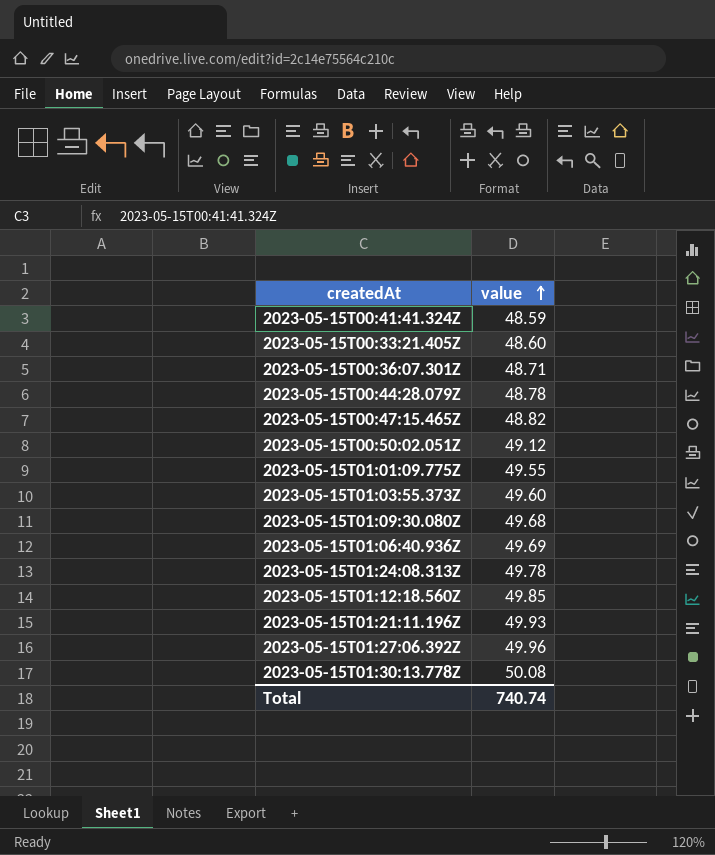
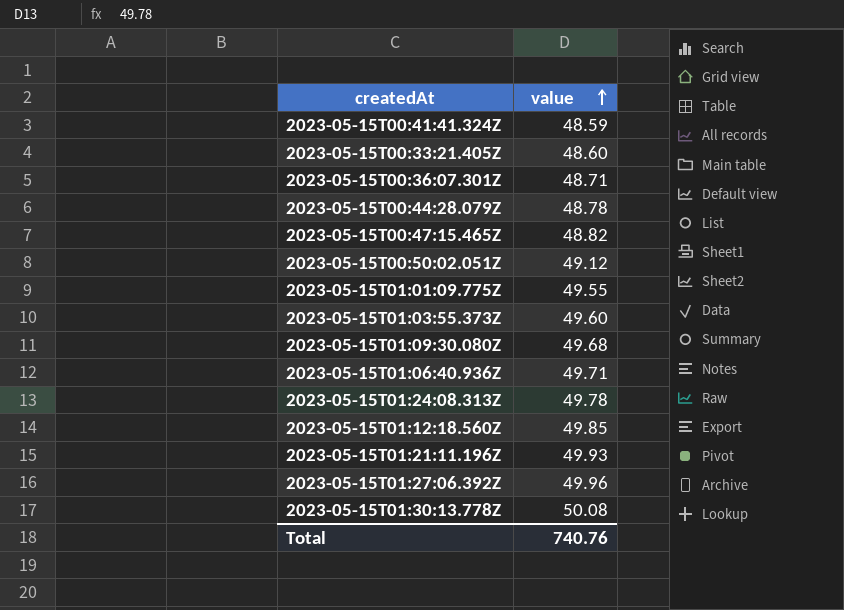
2023-05-15T01:06:40.936Z | value: 49.69 -> 49.71
Total | value: 740.74 -> 740.76

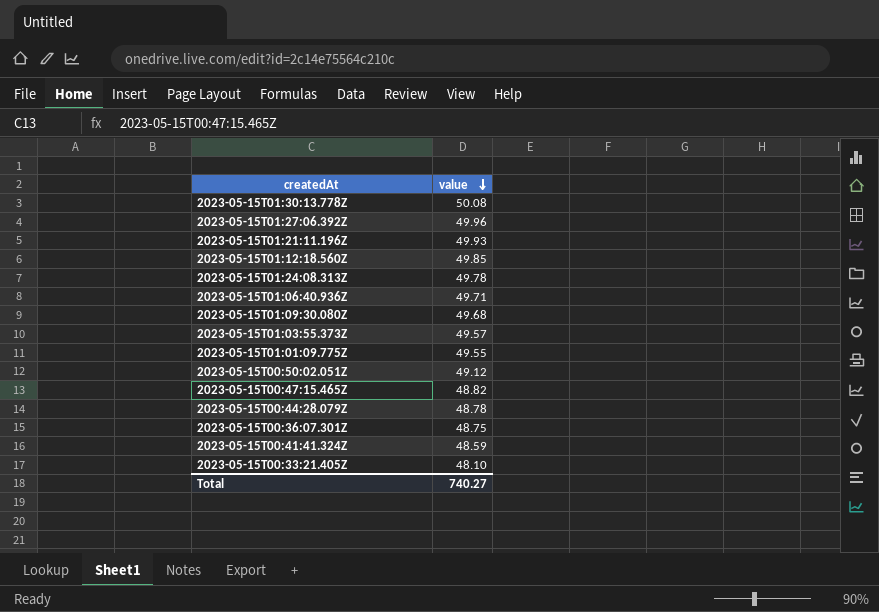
row order: value ascending -> value descending
2023-05-15T01:03:55.373Z | value: 49.60 -> 49.57
2023-05-15T00:36:07.301Z | value: 48.71 -> 48.75
2023-05-15T00:33:21.405Z | value: 48.60 -> 48.10
Total | value: 740.76 -> 740.27

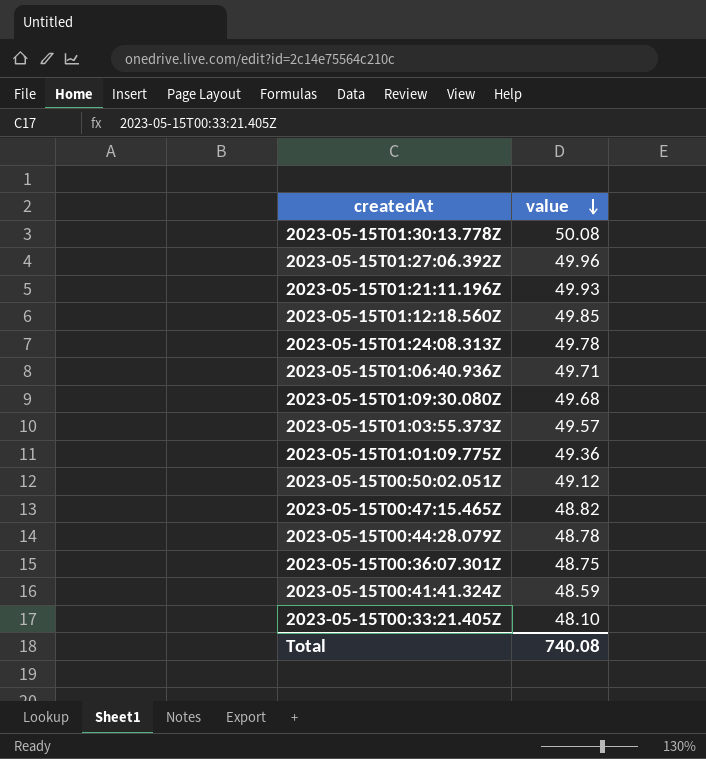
2023-05-15T01:01:09.775Z | value: 49.55 -> 49.36
Total | value: 740.27 -> 740.08

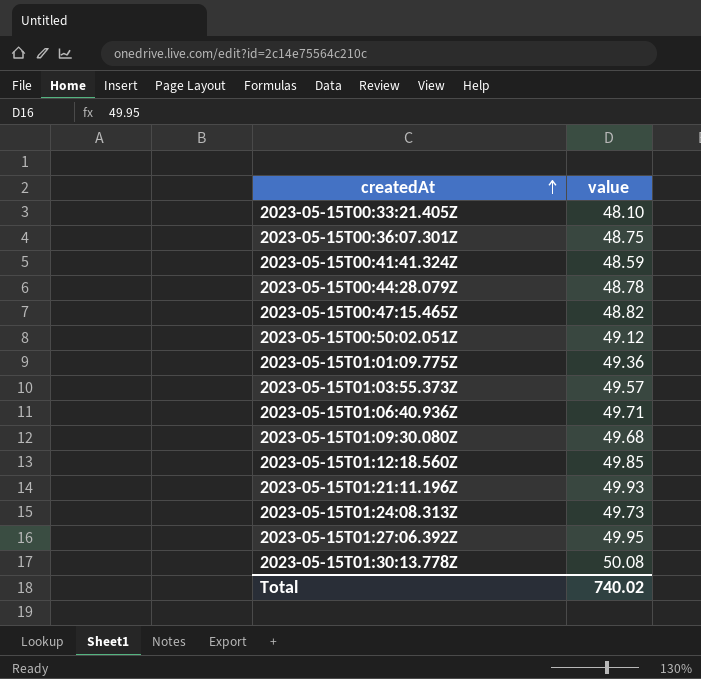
row order: value descending -> createdAt ascending
2023-05-15T01:24:08.313Z | value: 49.78 -> 49.73
2023-05-15T01:27:06.392Z | value: 49.96 -> 49.95
Total | value: 740.08 -> 740.02

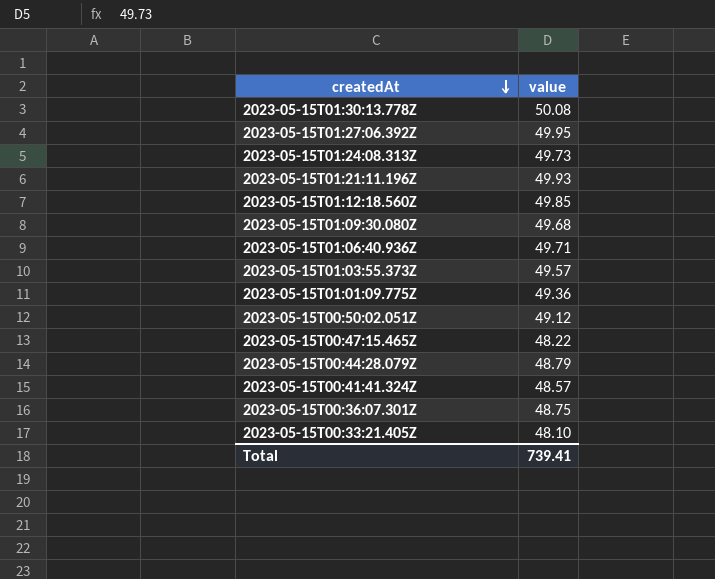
row order: createdAt ascending -> createdAt descending
2023-05-15T00:47:15.465Z | value: 48.82 -> 48.22
2023-05-15T00:44:28.079Z | value: 48.78 -> 48.79
2023-05-15T00:41:41.324Z | value: 48.59 -> 48.57
Total | value: 740.02 -> 739.41

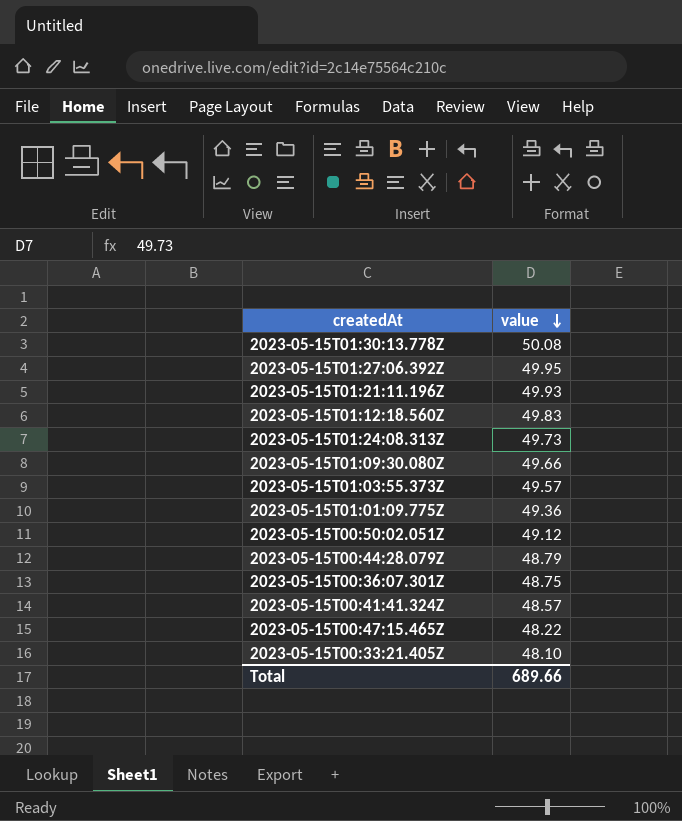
row order: createdAt descending -> value descending
row 2023-05-15T01:06:40.936Z: 49.71 -> none
2023-05-15T01:12:18.560Z | value: 49.85 -> 49.83
2023-05-15T01:09:30.080Z | value: 49.68 -> 49.66
Total | value: 739.41 -> 689.66

